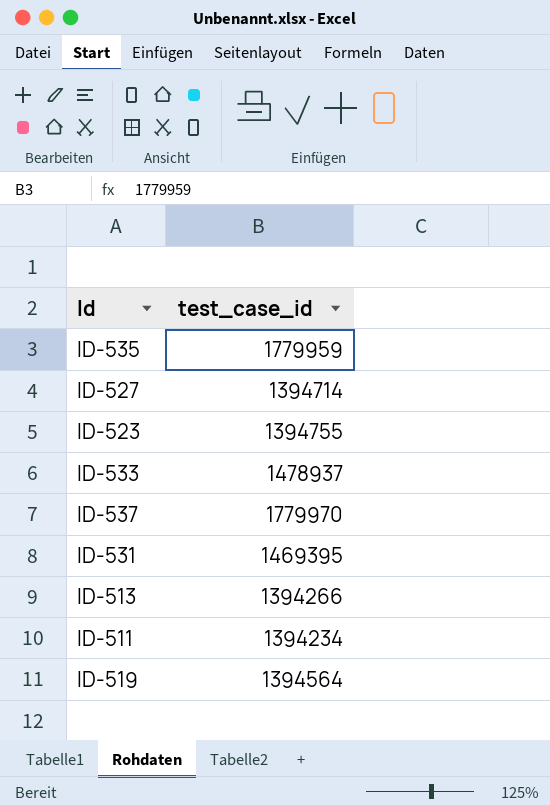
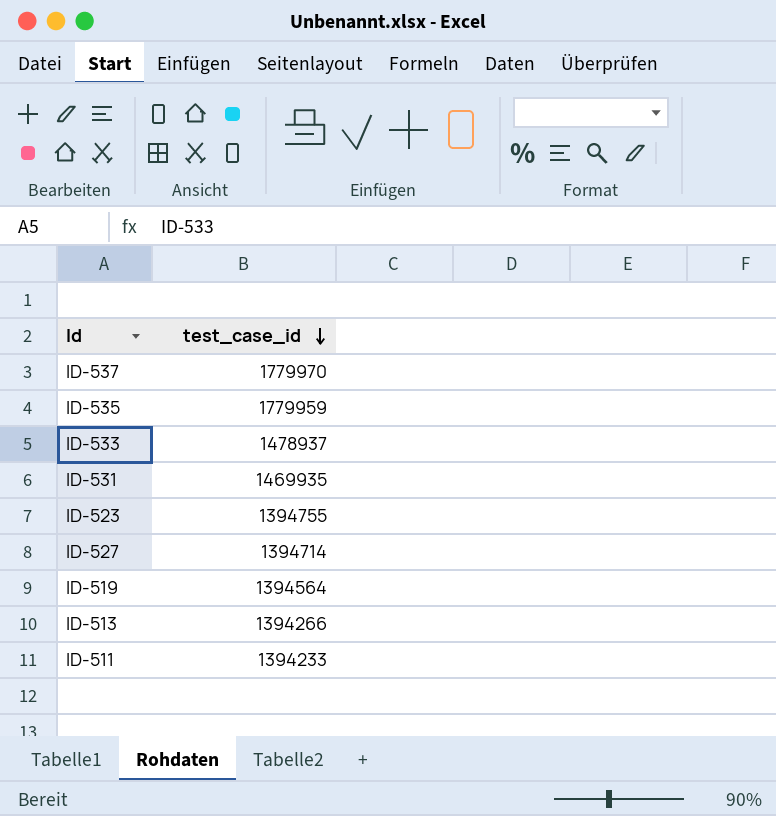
row order: none -> test_case_id descending
ID-531 | test_case_id: 1469395 -> 1469935
ID-511 | test_case_id: 1394234 -> 1394233

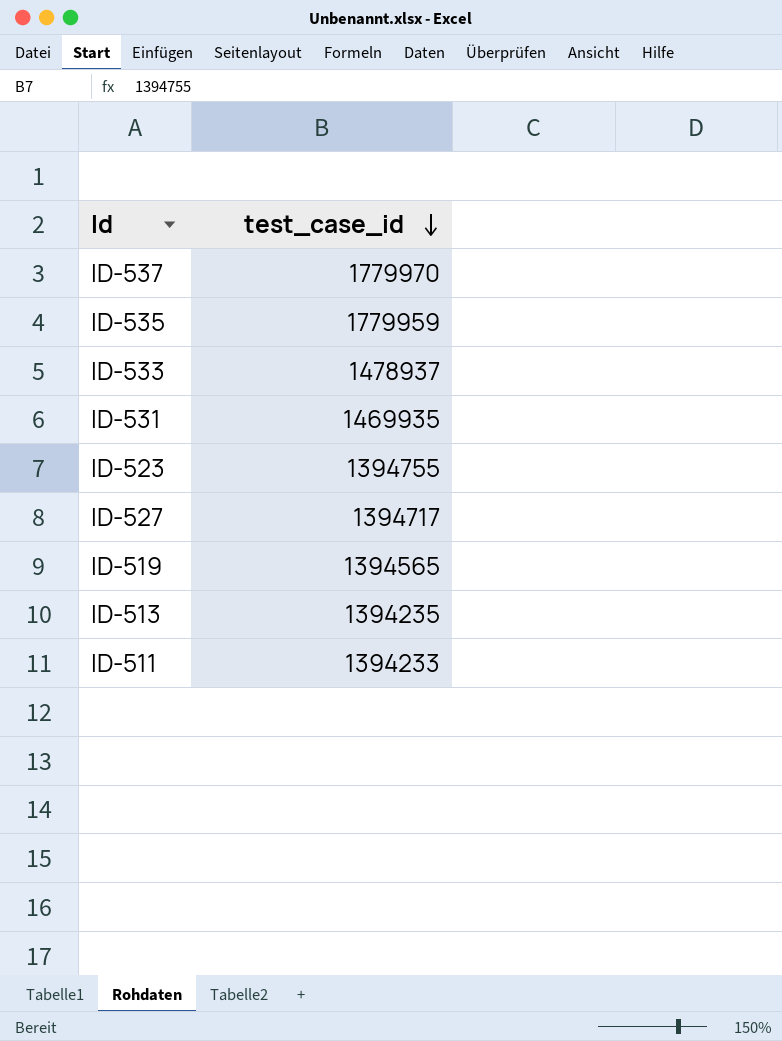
ID-527 | test_case_id: 1394714 -> 1394717
ID-519 | test_case_id: 1394564 -> 1394565
ID-513 | test_case_id: 1394266 -> 1394235

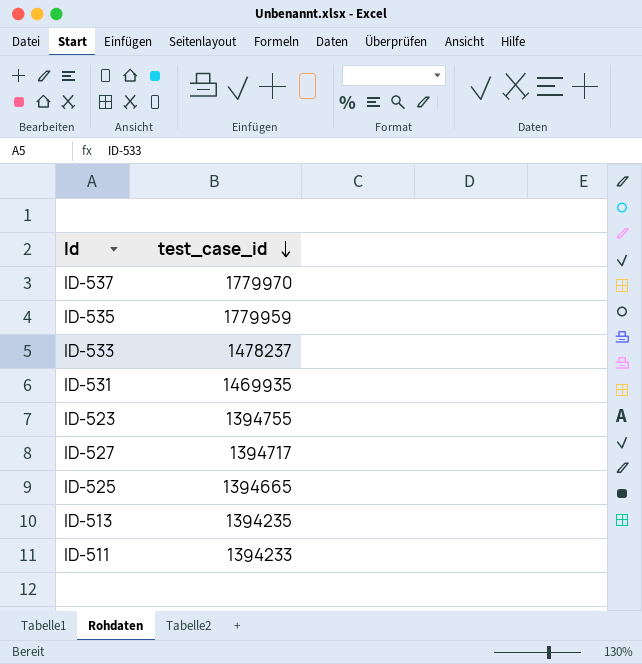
row ID-519: 1394565 -> none
ID-533 | test_case_id: 1478937 -> 1478237
row ID-525: none -> 1394665

